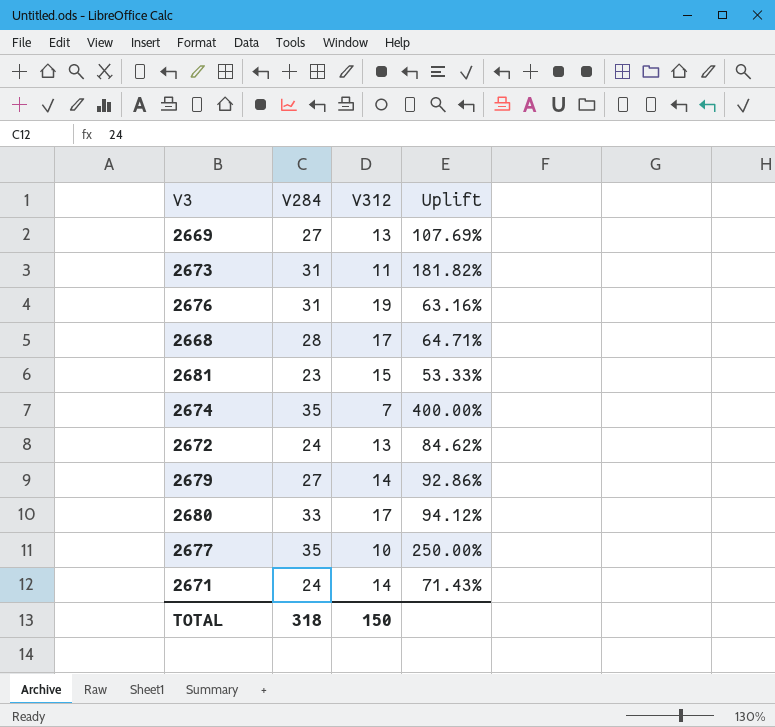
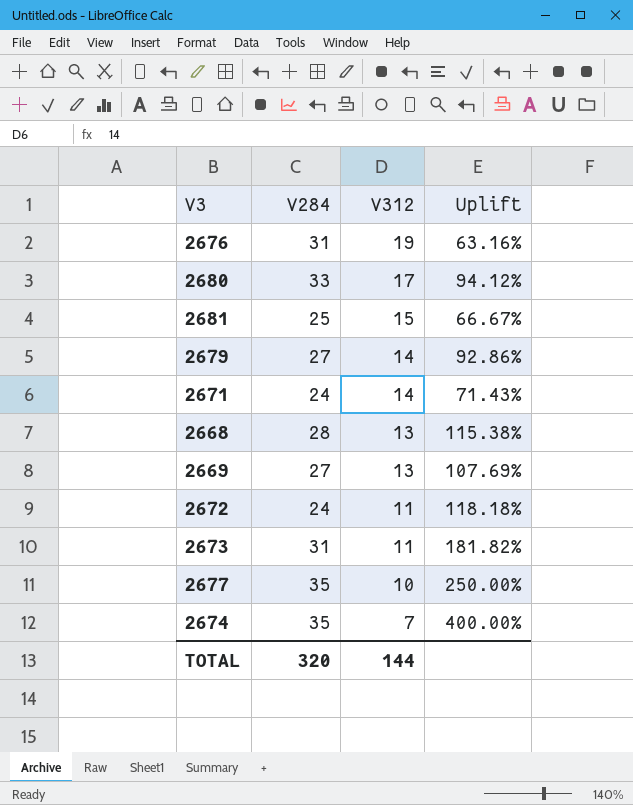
row order: none -> V312 descending
2681 | V284: 23 -> 25
2681 | Uplift: 53.33% -> 66.67%
2668 | V312: 17 -> 13
2668 | Uplift: 64.71% -> 115.38%
2672 | V312: 13 -> 11
2672 | Uplift: 84.62% -> 118.18%
TOTAL | V284: 318 -> 320
TOTAL | V312: 150 -> 144

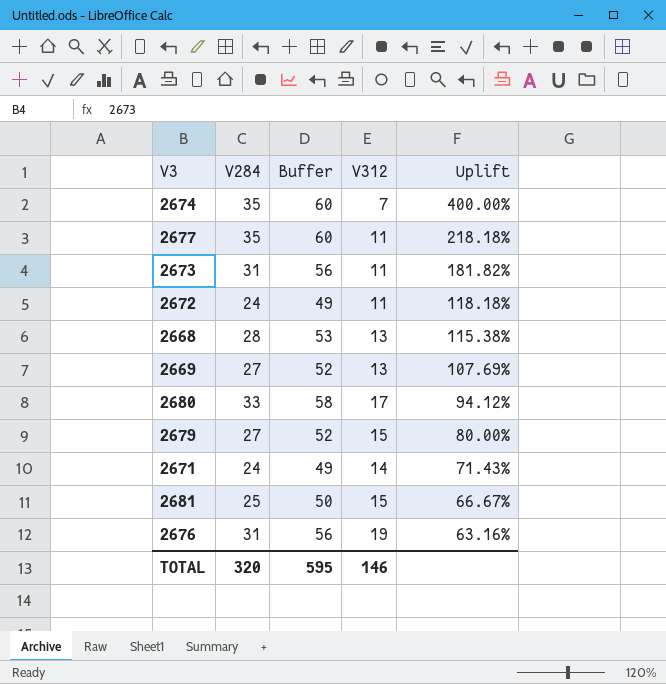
row order: V312 descending -> Uplift descending
column Buffer | formula: none -> [V284] + 25
2677 | V312: 10 -> 11
2677 | Uplift: 250.00% -> 218.18%
2679 | V312: 14 -> 15
2679 | Uplift: 92.86% -> 80.00%
TOTAL | V312: 144 -> 146

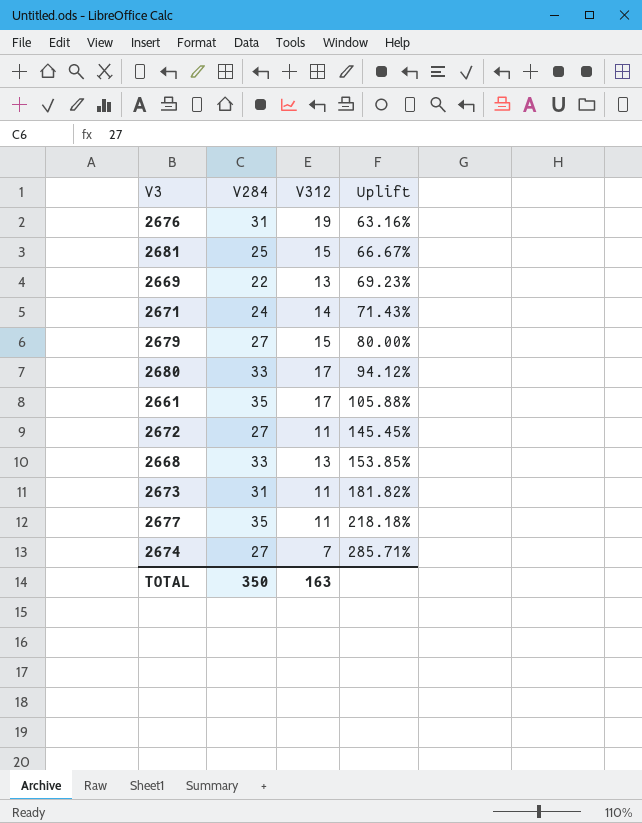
row order: Uplift descending -> Uplift ascending
column Buffer | formula: [V284] + 25 -> none
2669 | V284: 27 -> 22
2669 | Uplift: 107.69% -> 69.23%
row 2661: none -> 35 | 17 | 105.88%
2672 | V284: 24 -> 27
2672 | Uplift: 118.18% -> 145.45%
2668 | V284: 28 -> 33
2668 | Uplift: 115.38% -> 153.85%
2674 | V284: 35 -> 27
2674 | Uplift: 400.00% -> 285.71%
TOTAL | V284: 320 -> 350
TOTAL | V312: 146 -> 163

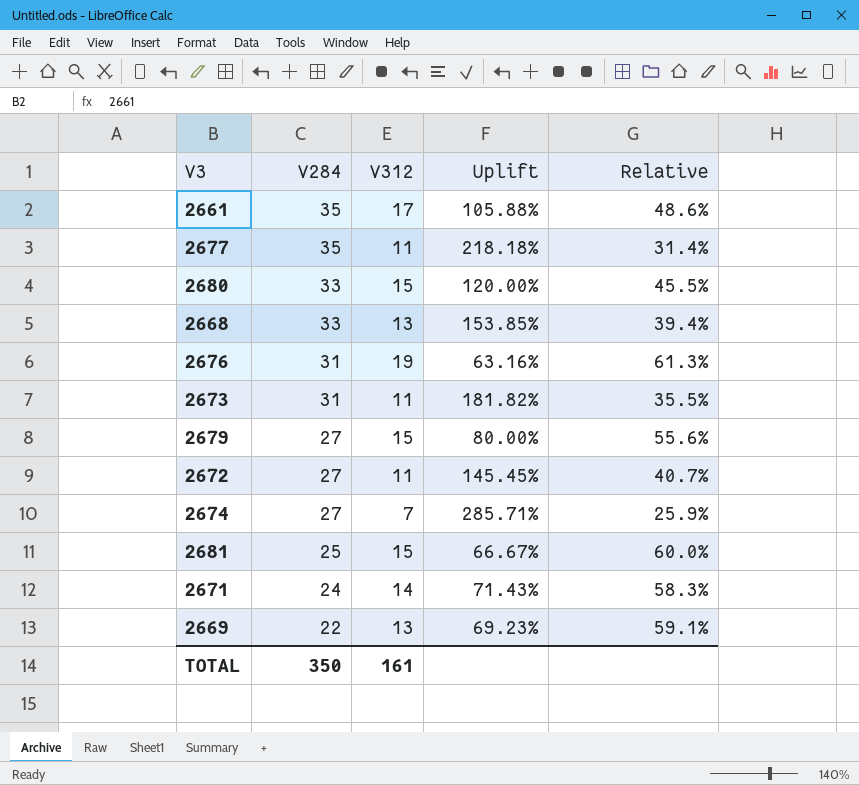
row order: Uplift ascending -> V284 descending
column Relative | formula: none -> [V312] / [V284]
2680 | V312: 17 -> 15
2680 | Uplift: 94.12% -> 120.00%
TOTAL | V312: 163 -> 161

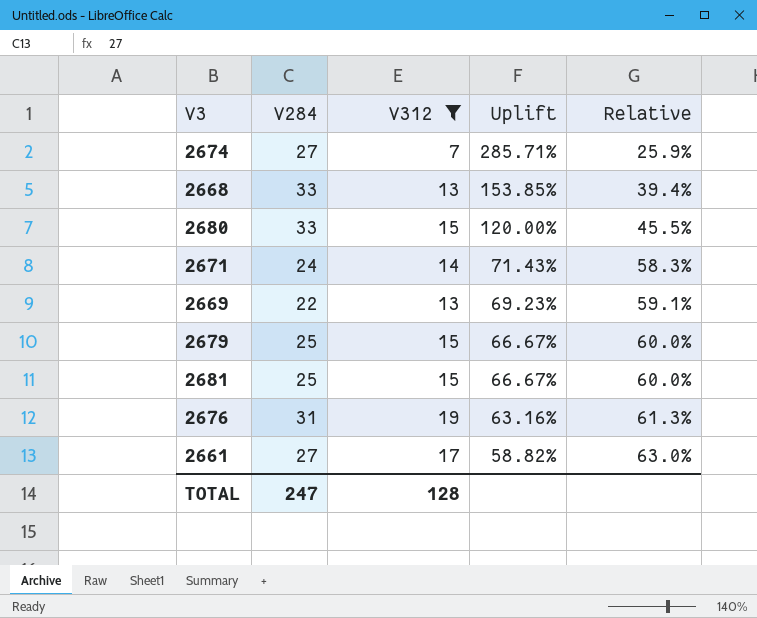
filter: none -> V312 != 11
row order: V284 descending -> Uplift descending
2679 | V284: 27 -> 25
2679 | Uplift: 80.00% -> 66.67%
2679 | Relative: 55.6% -> 60.0%
2661 | V284: 35 -> 27
2661 | Uplift: 105.88% -> 58.82%
2661 | Relative: 48.6% -> 63.0%
TOTAL | V284: 350 -> 247
TOTAL | V312: 161 -> 128

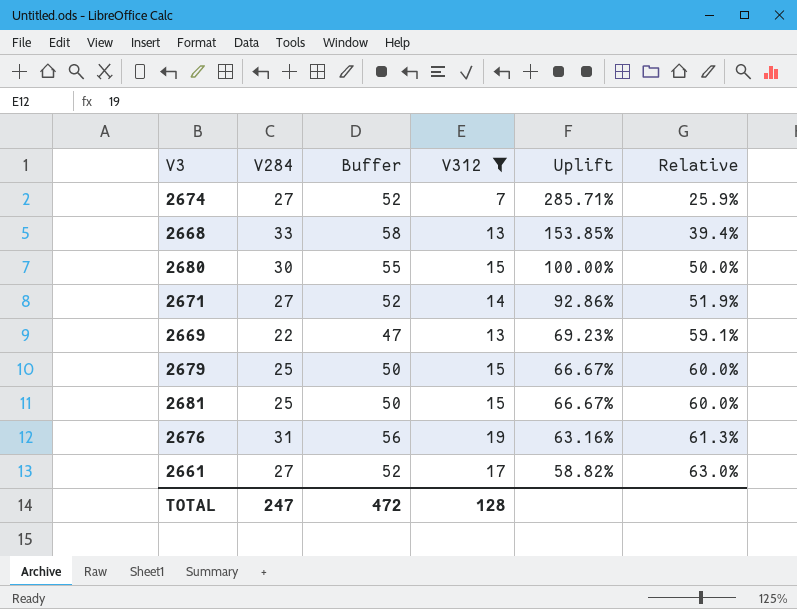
column Buffer | formula: none -> [V284] + 25
2680 | V284: 33 -> 30
2680 | Uplift: 120.00% -> 100.00%
2680 | Relative: 45.5% -> 50.0%
2671 | V284: 24 -> 27
2671 | Uplift: 71.43% -> 92.86%
2671 | Relative: 58.3% -> 51.9%

